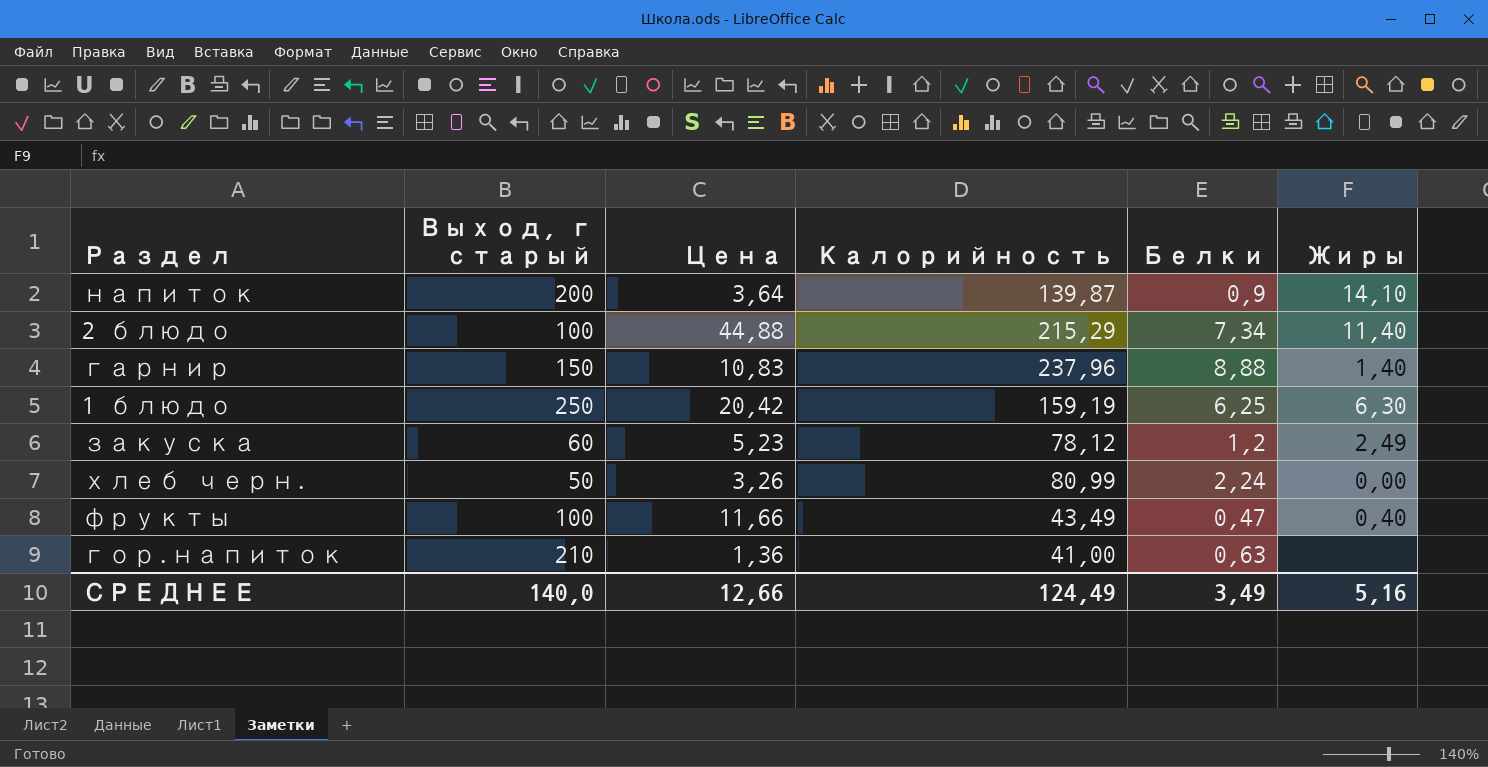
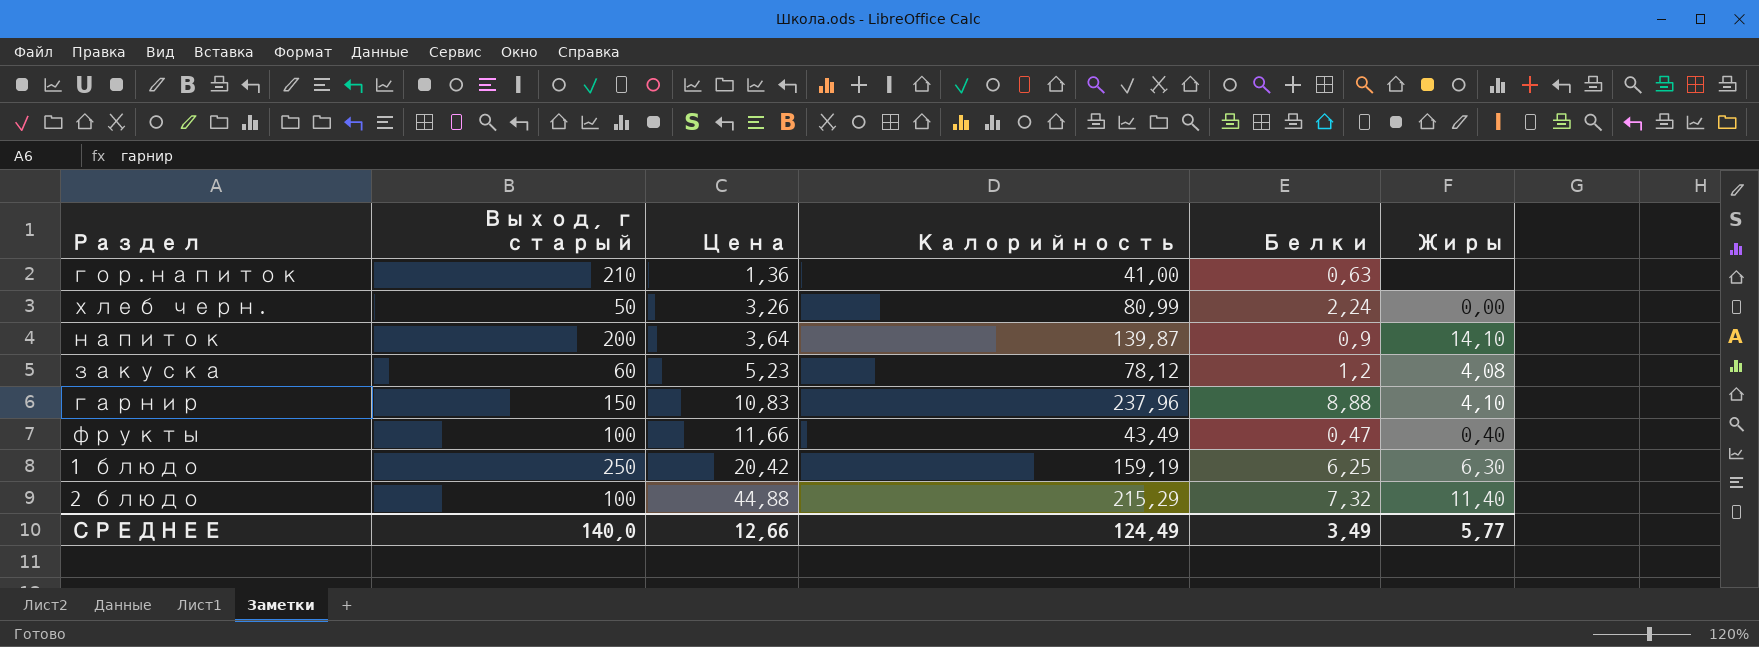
row order: none -> Цена ascending
закуска | Жиры: 2,49 -> 4,08
гарнир | Жиры: 1,40 -> 4,10
2 блюдо | Белки: 7,34 -> 7,32
СРЕДНЕЕ | Жиры: 5,16 -> 5,77

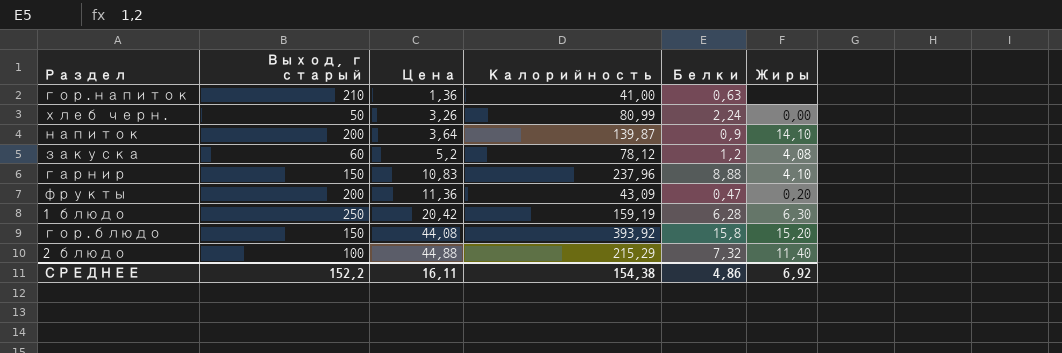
закуска | Цена: 5,23 -> 5,2
фрукты | Выход, г старый: 100 -> 200
фрукты | Цена: 11,66 -> 11,36
фрукты | Калорийность: 43,49 -> 43,09
фрукты | Жиры: 0,40 -> 0,20
1 блюдо | Белки: 6,25 -> 6,28
row гор.блюдо: none -> 150 | 44,08 | 393,92 | 15,8 | 15,20
СРЕДНЕЕ | Выход, г старый: 140,0 -> 152,2
СРЕДНЕЕ | Цена: 12,66 -> 16,11
СРЕДНЕЕ | Калорийность: 124,49 -> 154,38
СРЕДНЕЕ | Белки: 3,49 -> 4,86
СРЕДНЕЕ | Жиры: 5,77 -> 6,92

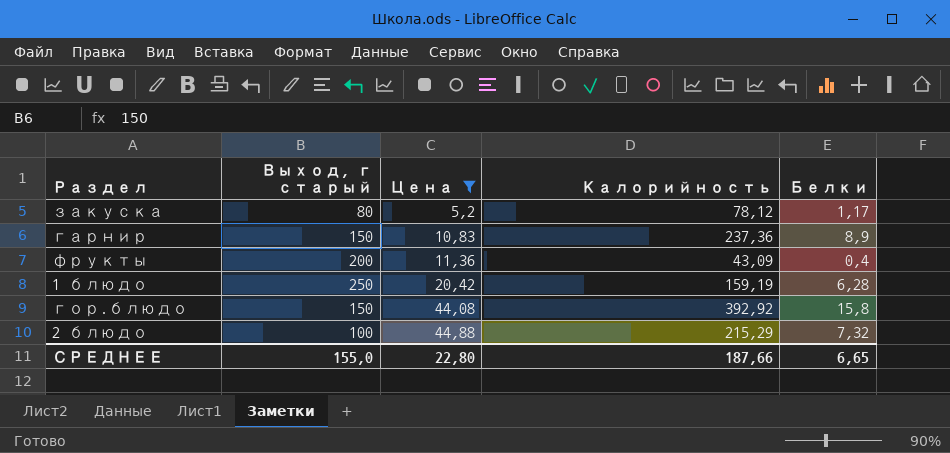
filter: none -> Цена >= 5,2
column Жиры | position: 6 -> none
закуска | Выход, г старый: 60 -> 80
закуска | Белки: 1,2 -> 1,17
гарнир | Калорийность: 237,96 -> 237,36
гарнир | Белки: 8,88 -> 8,9
фрукты | Белки: 0,47 -> 0,4
гор.блюдо | Калорийность: 393,92 -> 392,92
СРЕДНЕЕ | Выход, г старый: 152,2 -> 155,0
СРЕДНЕЕ | Цена: 16,11 -> 22,80
СРЕДНЕЕ | Калорийность: 154,38 -> 187,66
СРЕДНЕЕ | Белки: 4,86 -> 6,65

